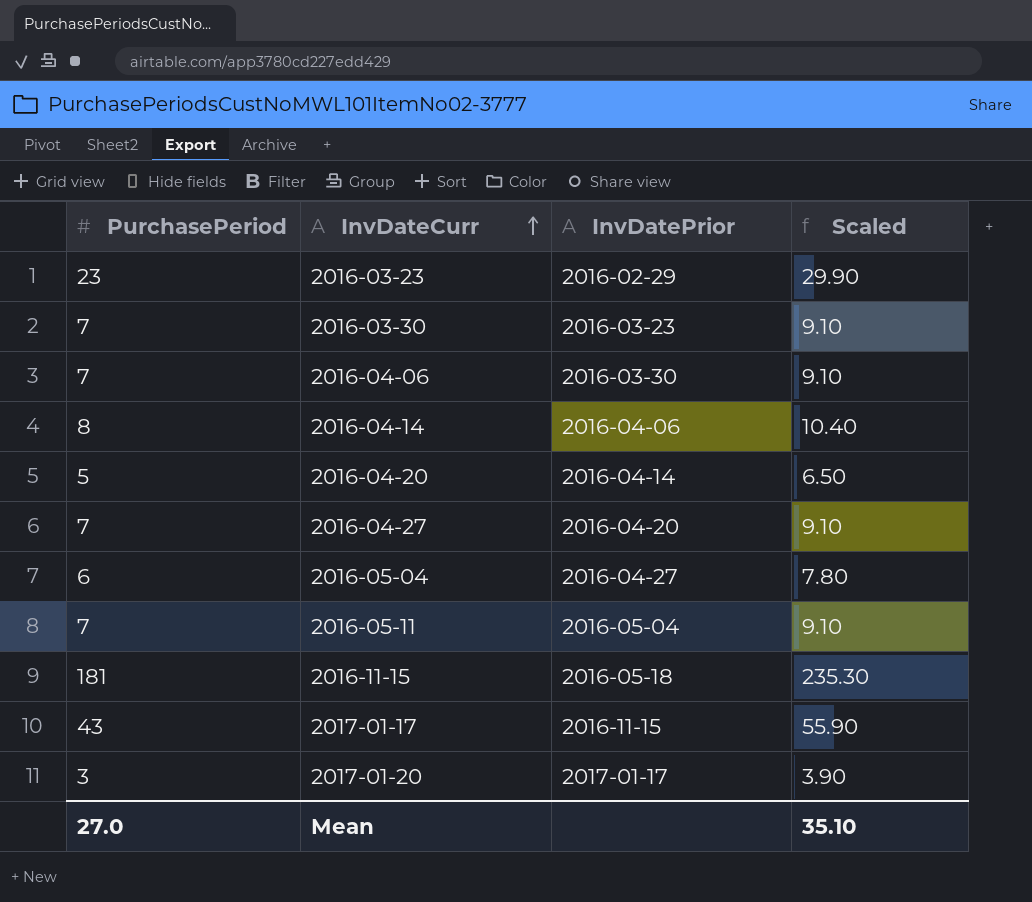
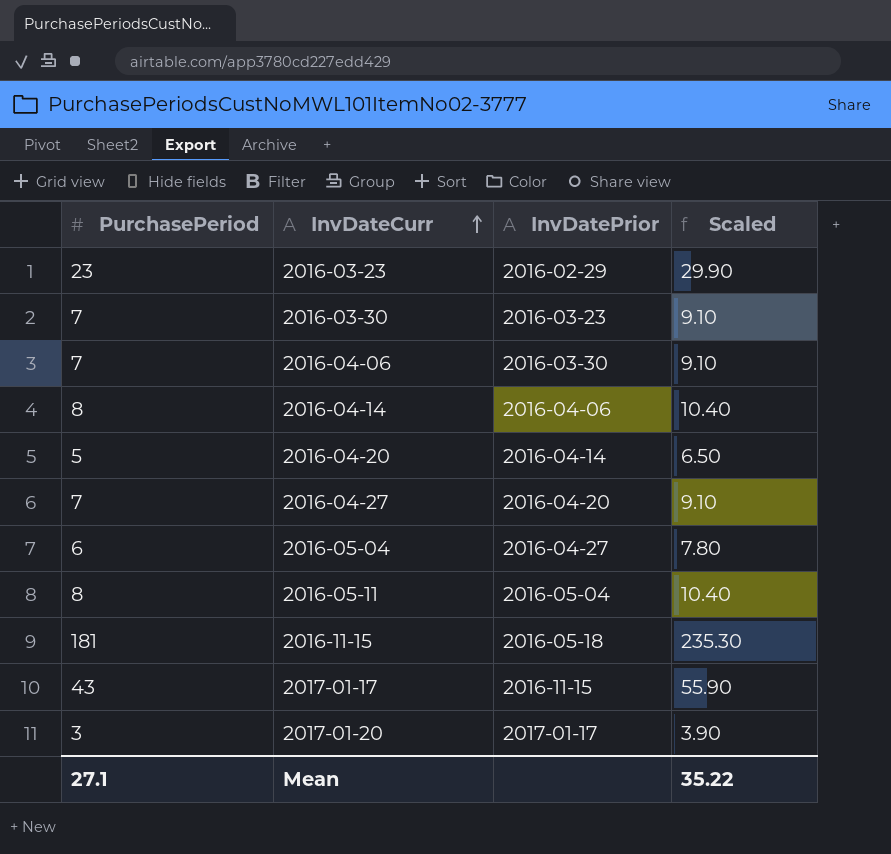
2016-05-11 | PurchasePeriod: 7 -> 8
2016-05-11 | Scaled: 9.10 -> 10.40
Mean | PurchasePeriod: 27.0 -> 27.1
Mean | Scaled: 35.10 -> 35.22

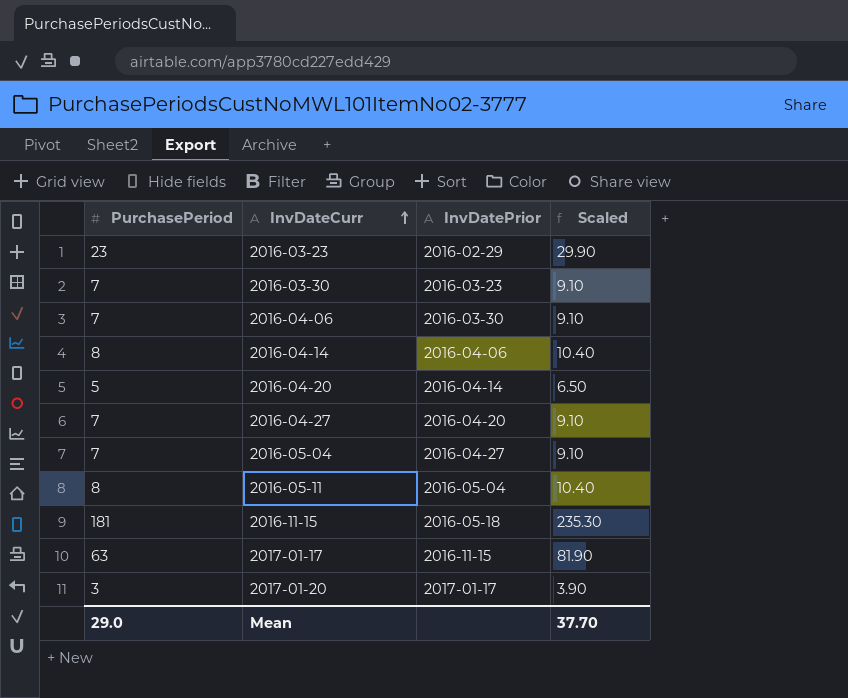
2016-05-04 | PurchasePeriod: 6 -> 7
2016-05-04 | Scaled: 7.80 -> 9.10
2017-01-17 | PurchasePeriod: 43 -> 63
2017-01-17 | Scaled: 55.90 -> 81.90
Mean | PurchasePeriod: 27.1 -> 29.0
Mean | Scaled: 35.22 -> 37.70

